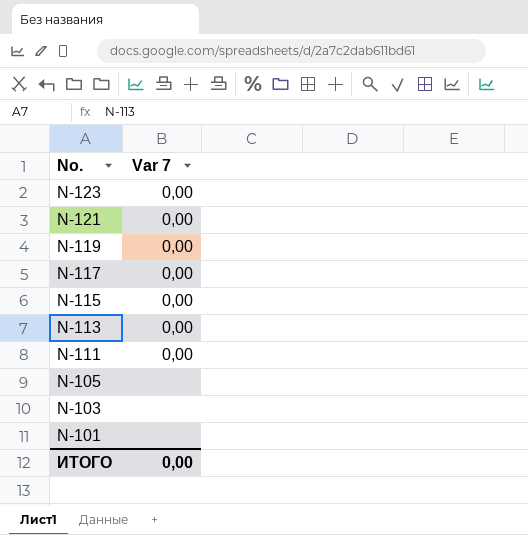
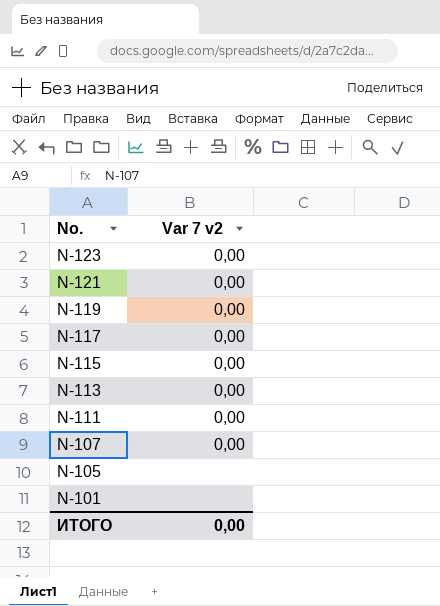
column name: Var 7 -> Var 7 v2
row N-103: none -> none
row N-107: none -> 0,00

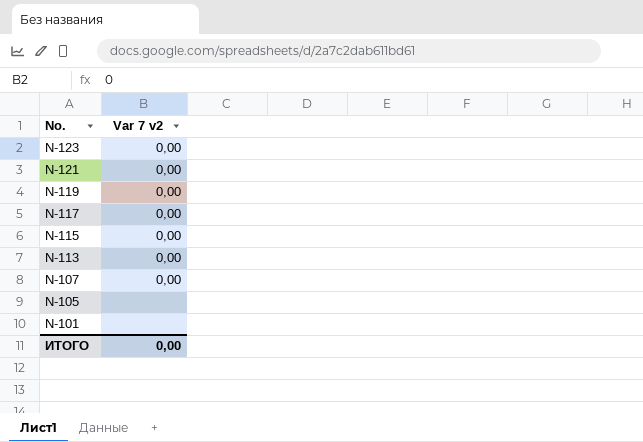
row N-111: 0,00 -> none

